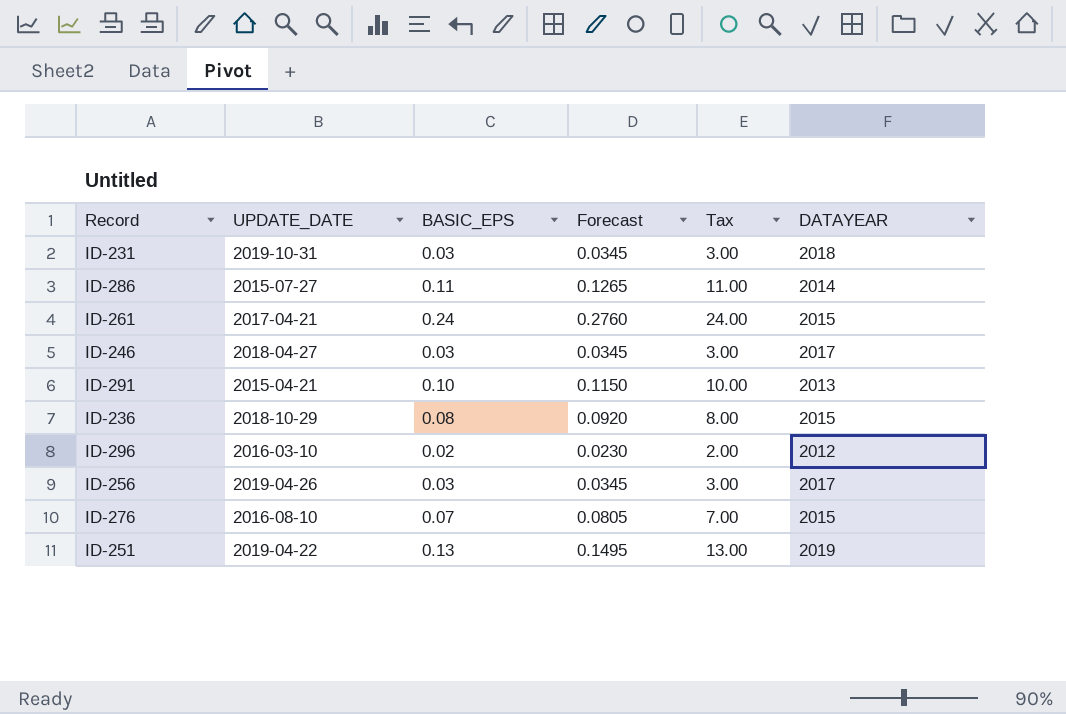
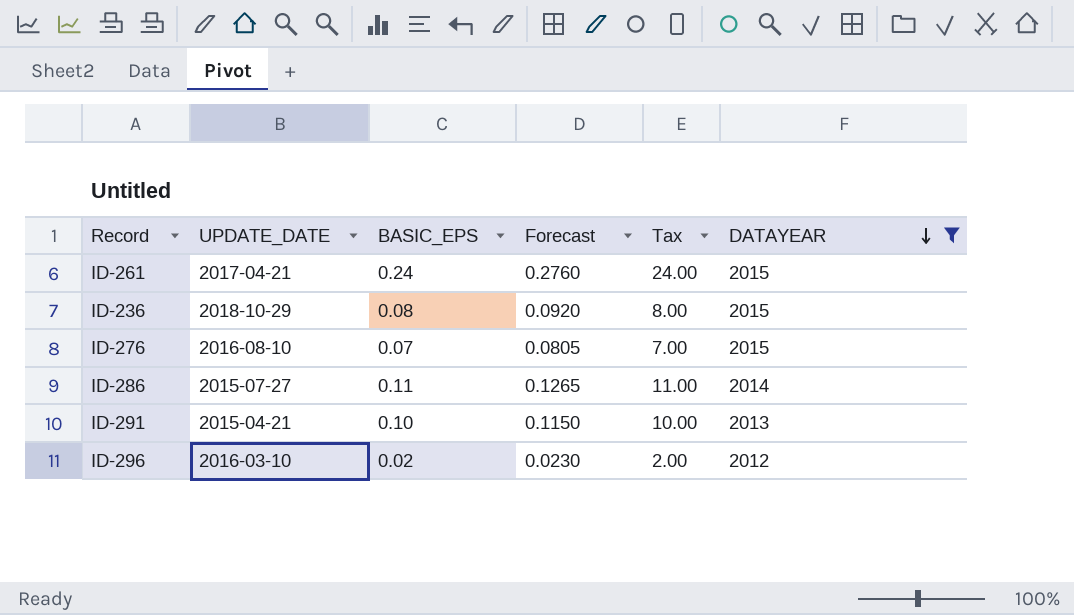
filter: none -> DATAYEAR <= 2015
row order: none -> DATAYEAR descending

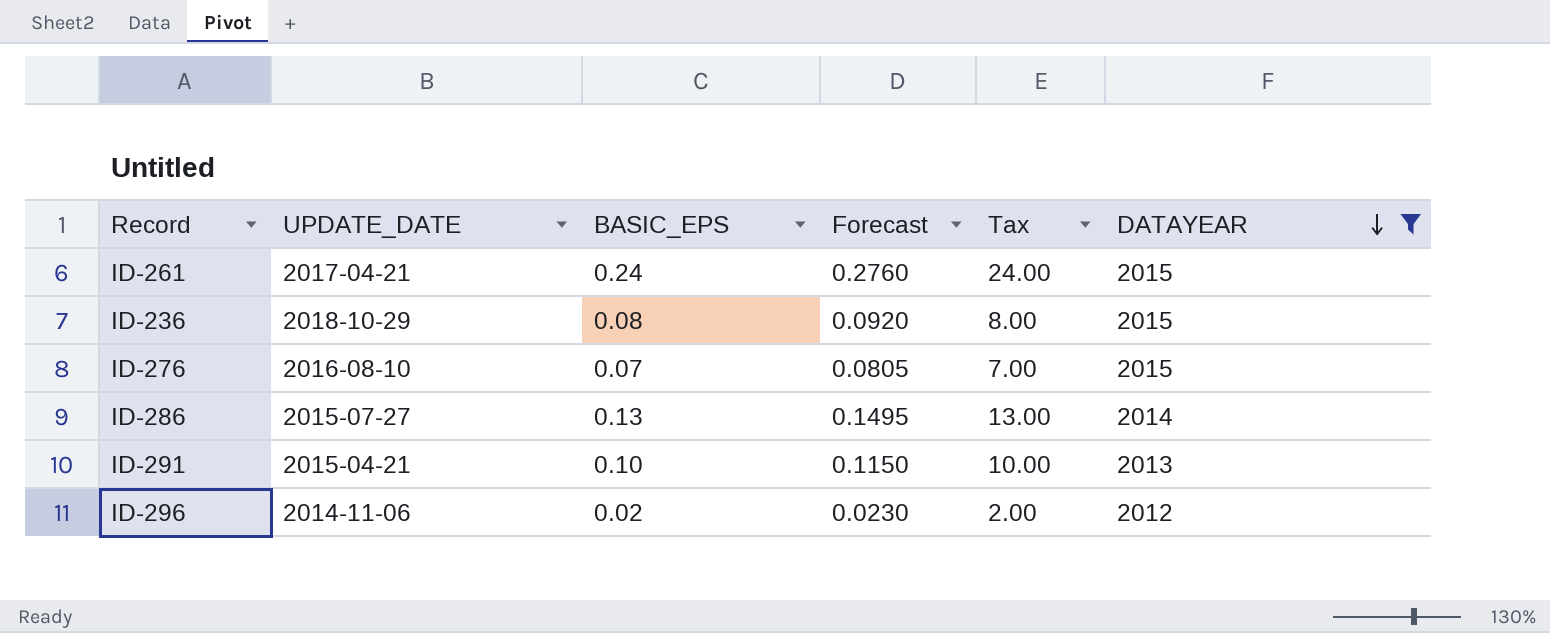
ID-286 | BASIC_EPS: 0.11 -> 0.13
ID-286 | Forecast: 0.1265 -> 0.1495
ID-286 | Tax: 11.00 -> 13.00
ID-296 | UPDATE_DATE: 2016-03-10 -> 2014-11-06

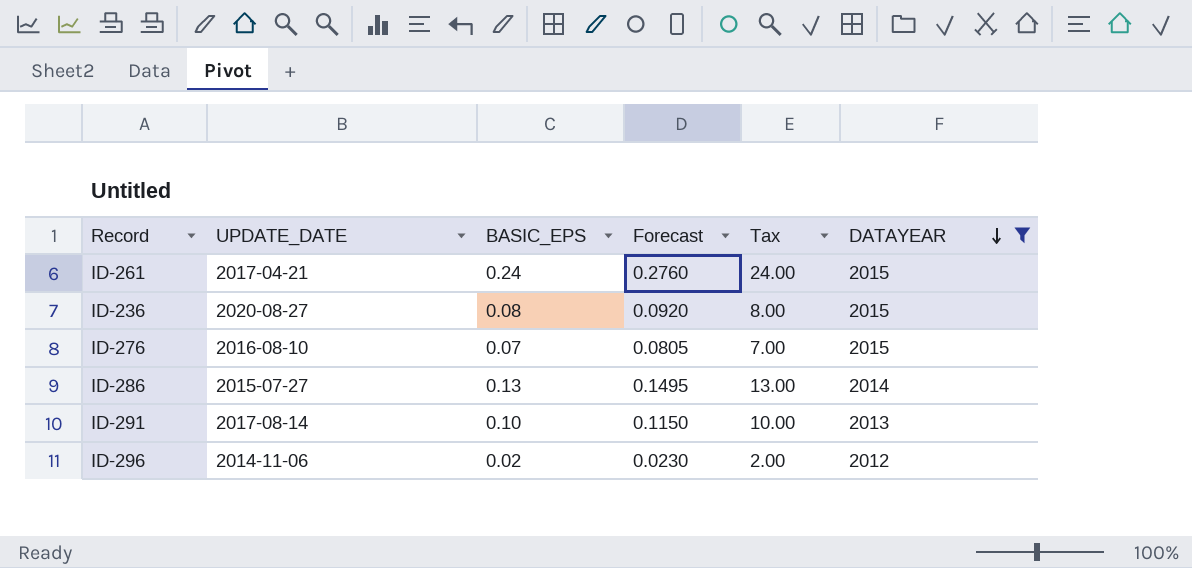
ID-236 | UPDATE_DATE: 2018-10-29 -> 2020-08-27
ID-291 | UPDATE_DATE: 2015-04-21 -> 2017-08-14

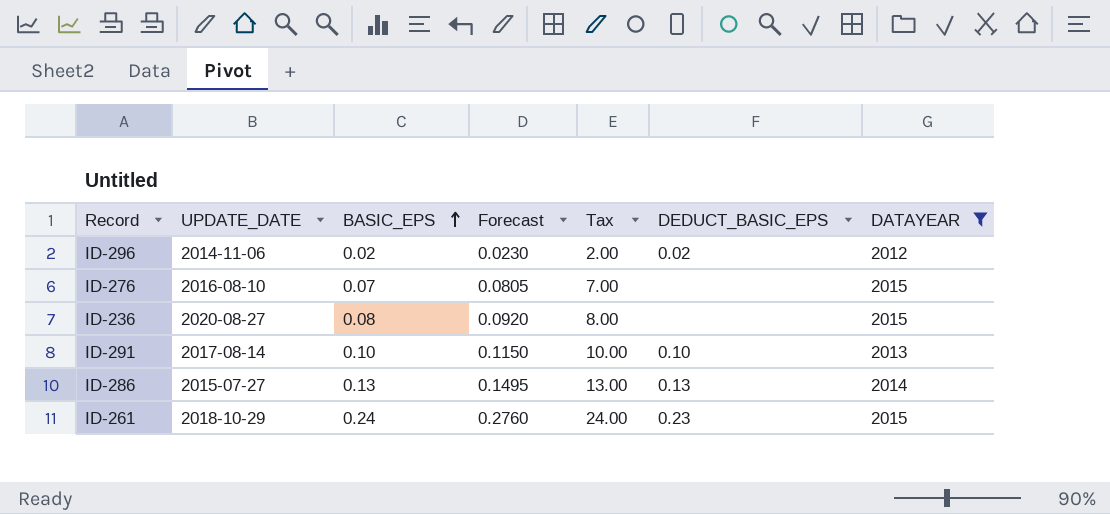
row order: DATAYEAR descending -> BASIC_EPS ascending
column DEDUCT_BASIC_EPS | position: none -> 6
ID-261 | UPDATE_DATE: 2017-04-21 -> 2018-10-29

